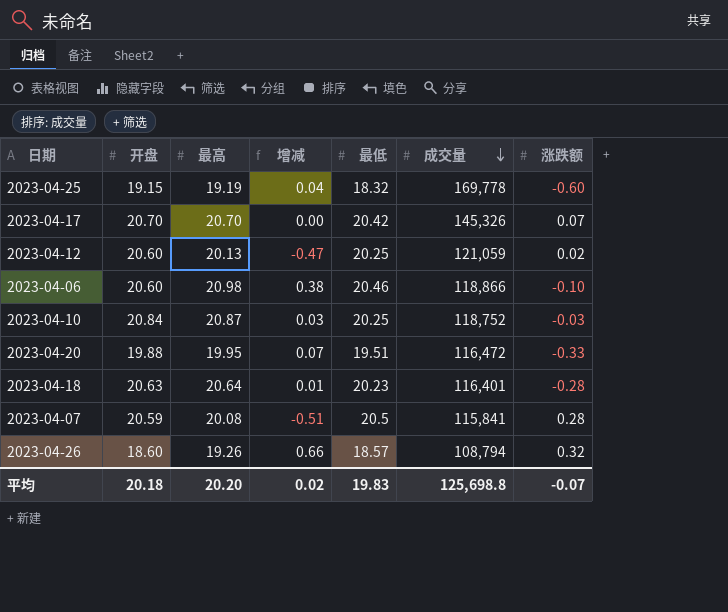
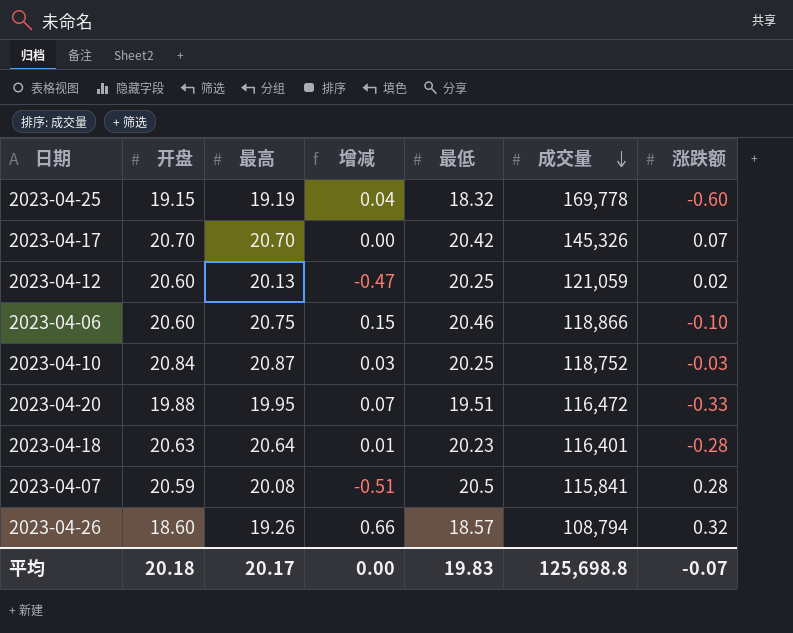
2023-04-06 | 最高: 20.98 -> 20.75
2023-04-06 | 增减: 0.38 -> 0.15
平均 | 最高: 20.20 -> 20.17
平均 | 增减: 0.02 -> 0.00

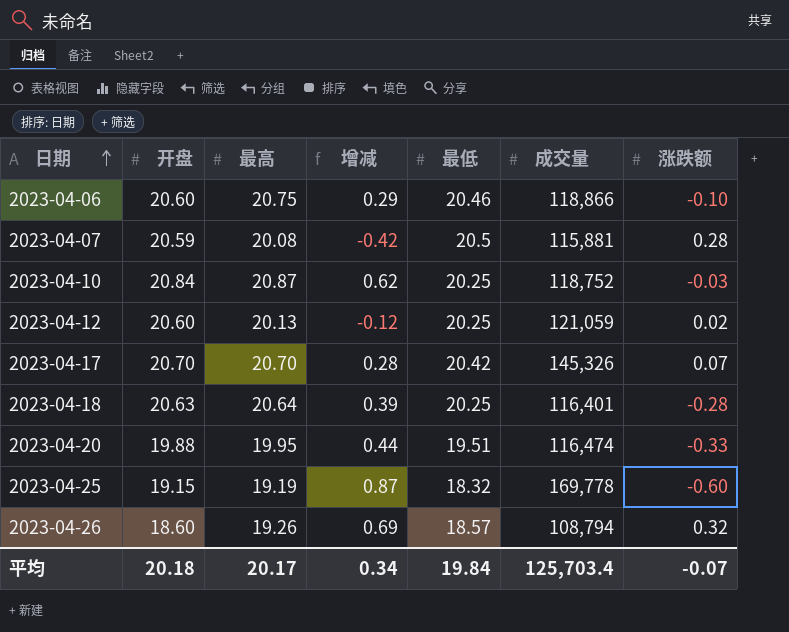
row order: 成交量 descending -> 日期 ascending
column 增减 | formula: [最高] - [开盘] -> [最高] - [最低]
2023-04-07 | 成交量: 115,841 -> 115,881
2023-04-18 | 最低: 20.23 -> 20.25
2023-04-20 | 成交量: 116,472 -> 116,474
平均 | 增减: 0.00 -> 0.34
平均 | 最低: 19.83 -> 19.84
平均 | 成交量: 125,698.8 -> 125,703.4

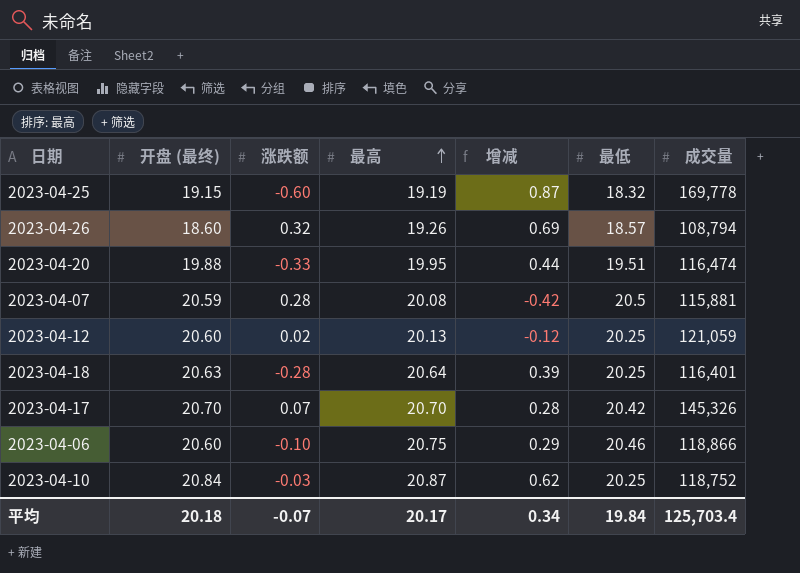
row order: 日期 ascending -> 最高 ascending
column name: 开盘 -> 开盘 (最终)
column 涨跌额 | position: 7 -> 3

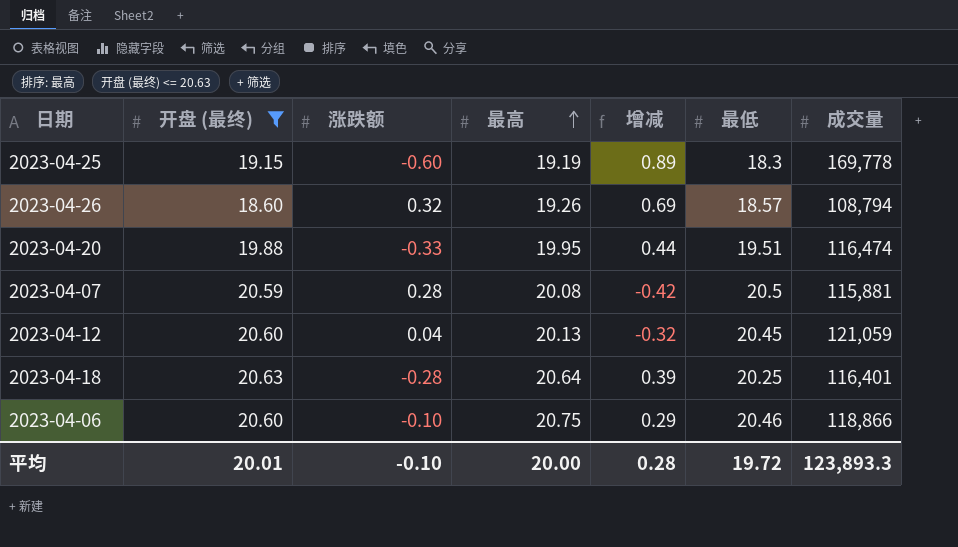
filter: none -> 开盘 (最终) <= 20.63
2023-04-25 | 增减: 0.87 -> 0.89
2023-04-25 | 最低: 18.32 -> 18.3
2023-04-12 | 涨跌额: 0.02 -> 0.04
2023-04-12 | 增减: -0.12 -> -0.32
2023-04-12 | 最低: 20.25 -> 20.45
平均 | 开盘 (最终): 20.18 -> 20.01
平均 | 涨跌额: -0.07 -> -0.10
平均 | 最高: 20.17 -> 20.00
平均 | 增减: 0.34 -> 0.28
平均 | 最低: 19.84 -> 19.72
平均 | 成交量: 125,703.4 -> 123,893.3

